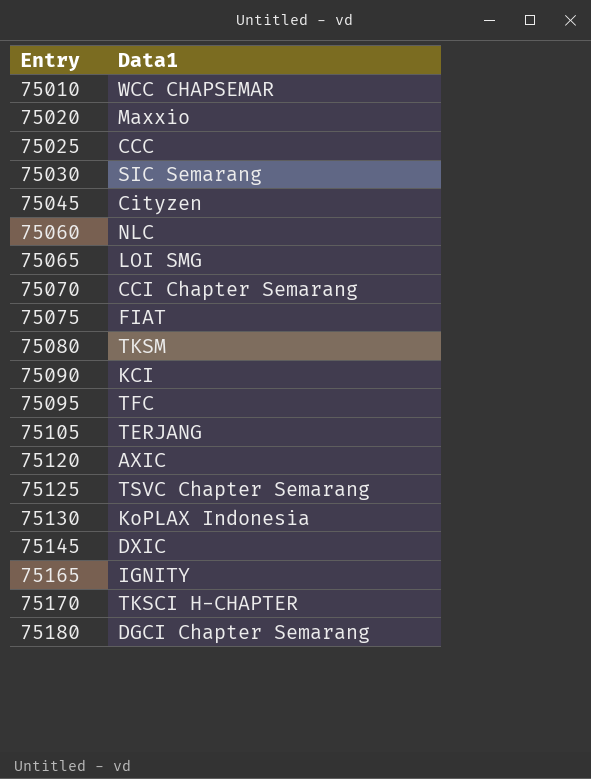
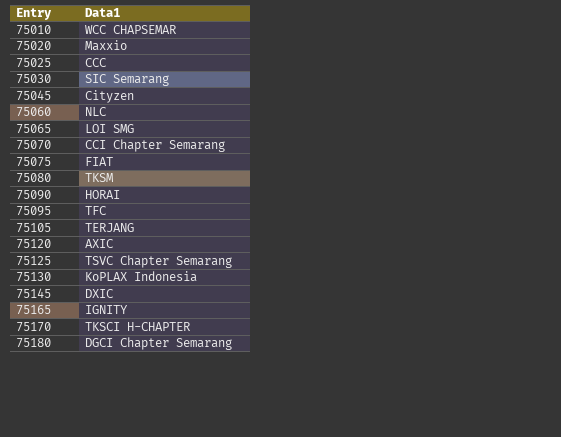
75090 | Data1: KCI -> HORAI

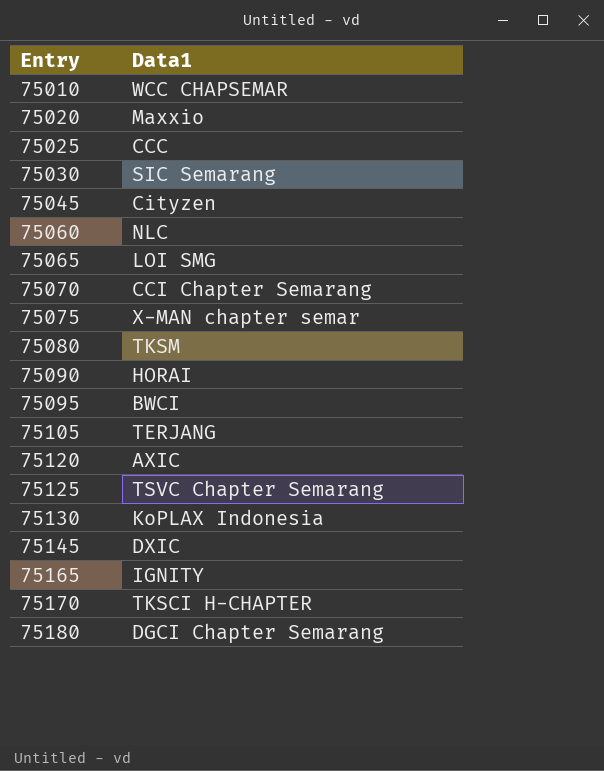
75075 | Data1: FIAT -> X-MAN chapter semar
75095 | Data1: TFC -> BWCI

